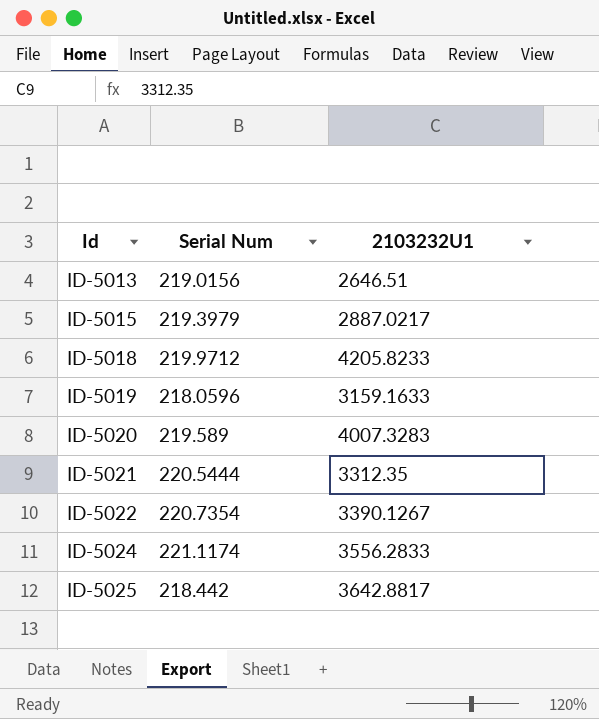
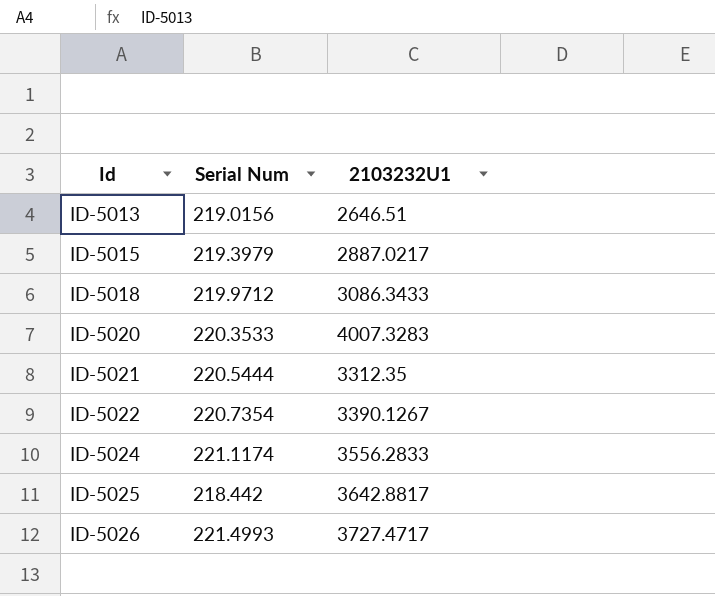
row ID-5019: 218.0596 | 3159.1633 -> none
ID-5018 | 2103232U1: 4205.8233 -> 3086.3433
ID-5020 | Serial Num: 219.589 -> 220.3533
row ID-5026: none -> 221.4993 | 3727.4717

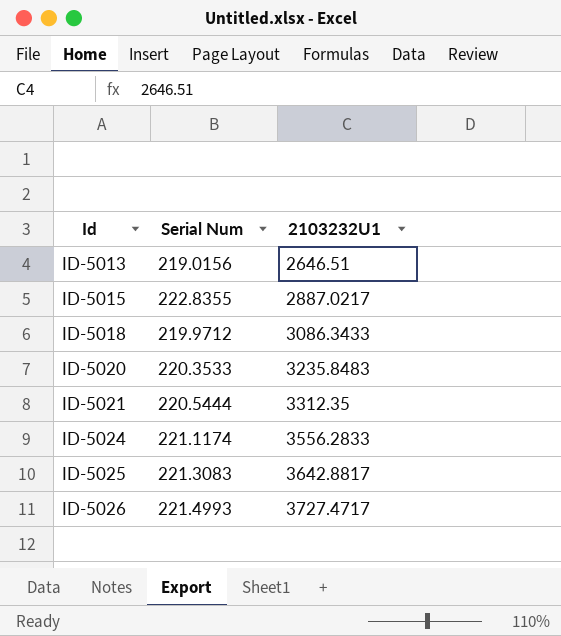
row ID-5022: 220.7354 | 3390.1267 -> none
ID-5015 | Serial Num: 219.3979 -> 222.8355
ID-5020 | 2103232U1: 4007.3283 -> 3235.8483
ID-5025 | Serial Num: 218.442 -> 221.3083

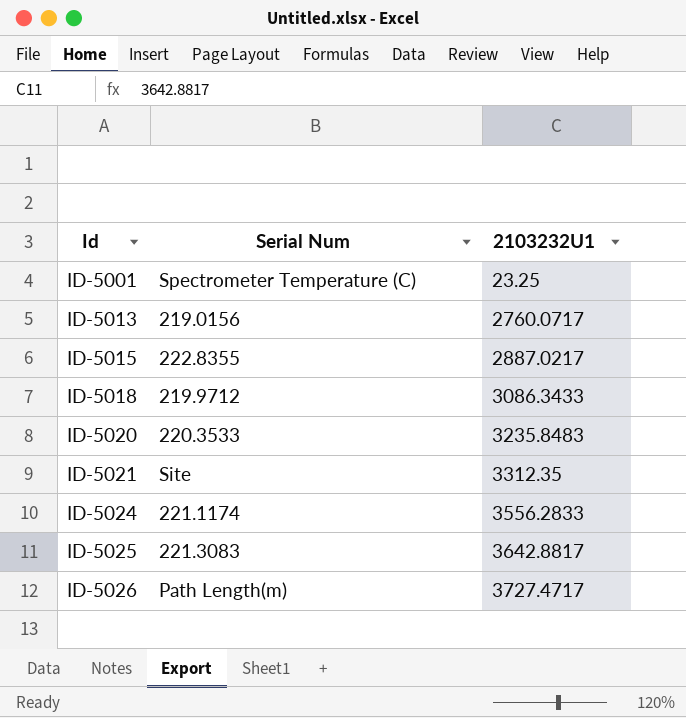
row ID-5001: none -> Spectrometer Temperature (C) | 23.25
ID-5013 | 2103232U1: 2646.51 -> 2760.0717
ID-5021 | Serial Num: 220.5444 -> Site
ID-5026 | Serial Num: 221.4993 -> Path Length(m)

